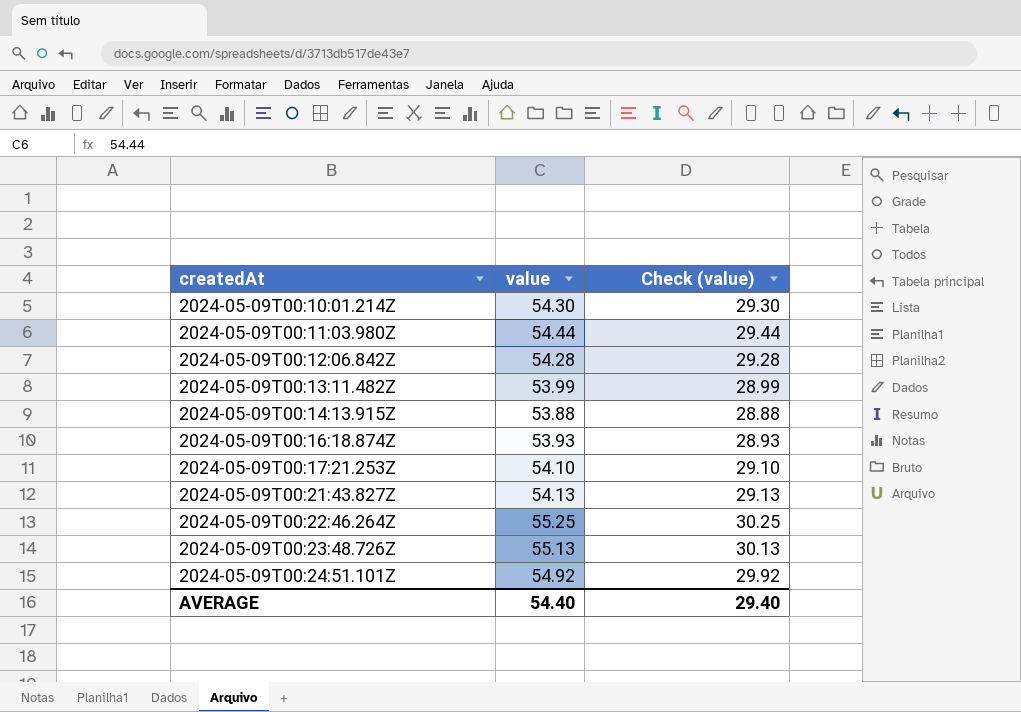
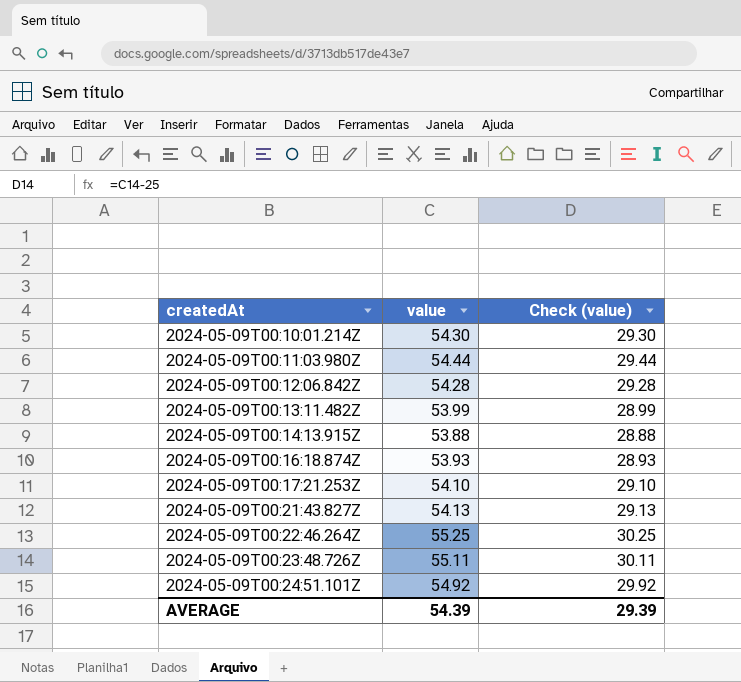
2024-05-09T00:23:48.726Z | value: 55.13 -> 55.11
2024-05-09T00:23:48.726Z | Check (value): 30.13 -> 30.11
AVERAGE | value: 54.40 -> 54.39
AVERAGE | Check (value): 29.40 -> 29.39

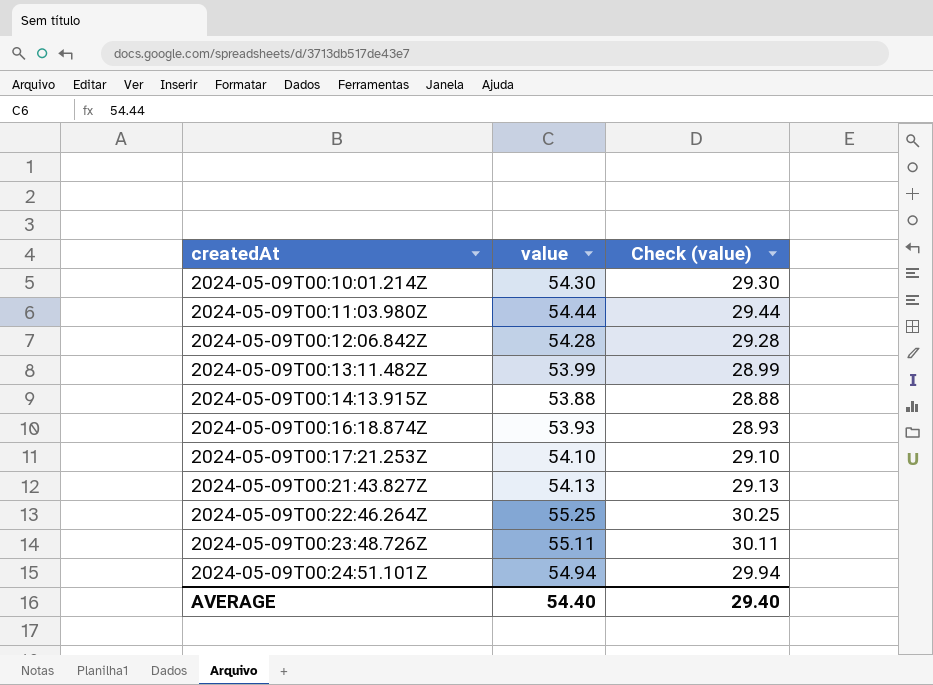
2024-05-09T00:24:51.101Z | value: 54.92 -> 54.94
2024-05-09T00:24:51.101Z | Check (value): 29.92 -> 29.94
AVERAGE | value: 54.39 -> 54.40
AVERAGE | Check (value): 29.39 -> 29.40

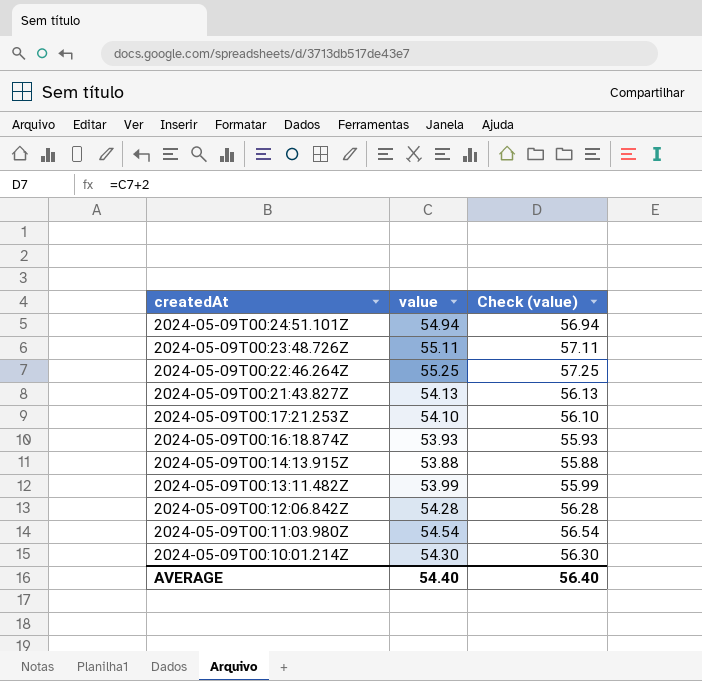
row order: createdAt ascending -> createdAt descending
column Check (value) | formula: [value] - 25 -> [value] + 2
2024-05-09T00:11:03.980Z | value: 54.44 -> 54.54
AVERAGE | Check (value): 29.40 -> 56.40

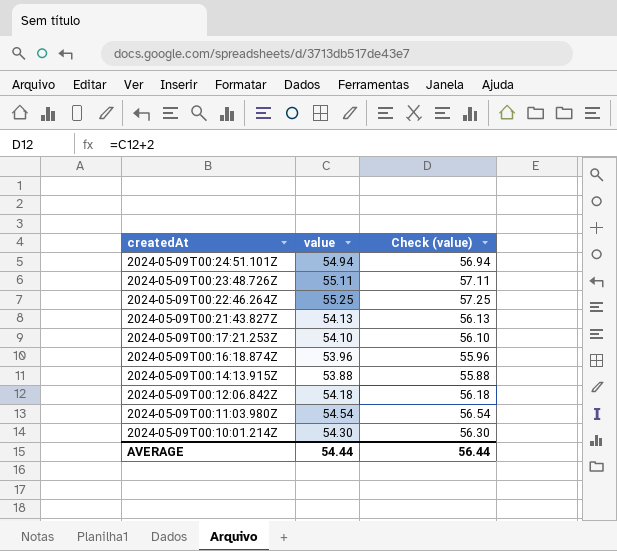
row 2024-05-09T00:13:11.482Z: 53.99 | 55.99 -> none
2024-05-09T00:16:18.874Z | value: 53.93 -> 53.96
2024-05-09T00:16:18.874Z | Check (value): 55.93 -> 55.96
2024-05-09T00:12:06.842Z | value: 54.28 -> 54.18
2024-05-09T00:12:06.842Z | Check (value): 56.28 -> 56.18
AVERAGE | value: 54.40 -> 54.44
AVERAGE | Check (value): 56.40 -> 56.44

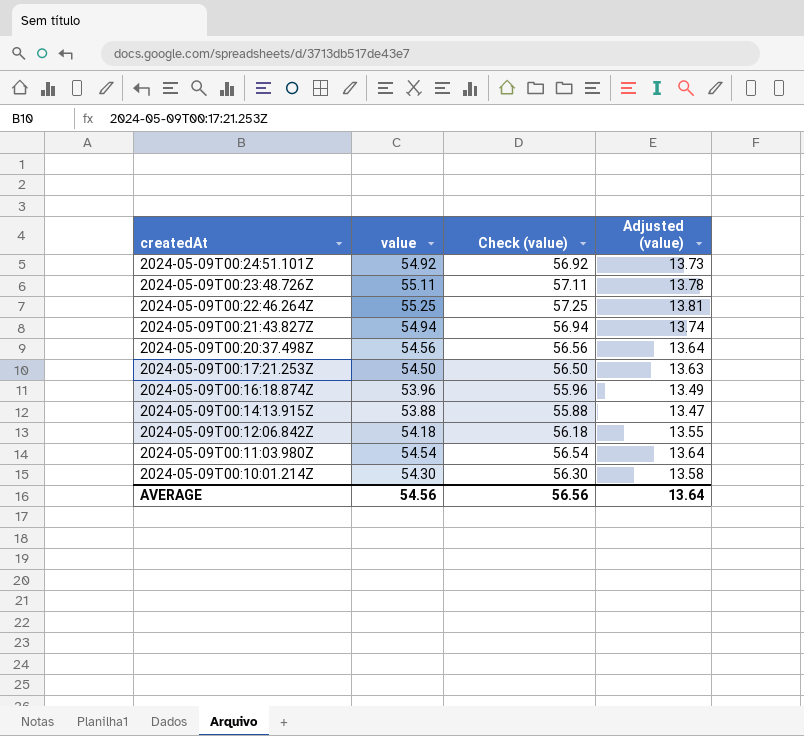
column Adjusted (value) | formula: none -> [value] * 0.25
2024-05-09T00:24:51.101Z | value: 54.94 -> 54.92
2024-05-09T00:24:51.101Z | Check (value): 56.94 -> 56.92
2024-05-09T00:21:43.827Z | value: 54.13 -> 54.94
2024-05-09T00:21:43.827Z | Check (value): 56.13 -> 56.94
row 2024-05-09T00:20:37.498Z: none -> 54.56 | 56.56 | 13.64
2024-05-09T00:17:21.253Z | value: 54.10 -> 54.50
2024-05-09T00:17:21.253Z | Check (value): 56.10 -> 56.50
AVERAGE | value: 54.44 -> 54.56
AVERAGE | Check (value): 56.44 -> 56.56

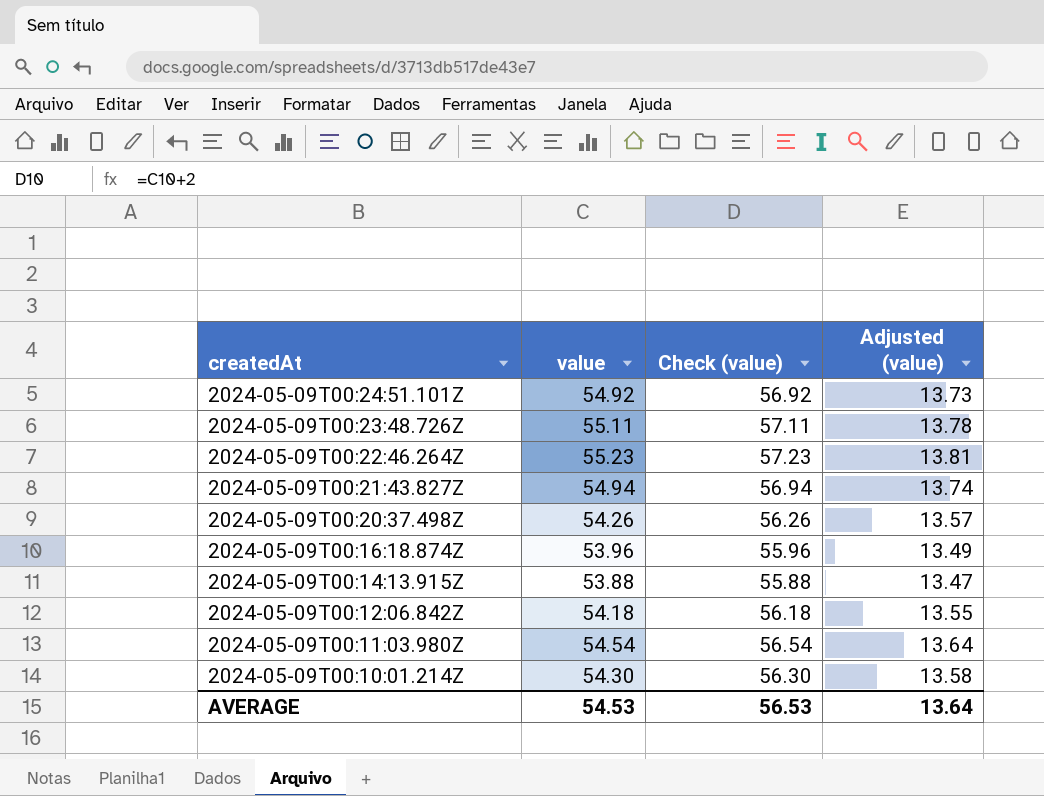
row 2024-05-09T00:17:21.253Z: 54.50 | 56.50 | 13.63 -> none
2024-05-09T00:22:46.264Z | value: 55.25 -> 55.23
2024-05-09T00:22:46.264Z | Check (value): 57.25 -> 57.23
2024-05-09T00:20:37.498Z | value: 54.56 -> 54.26
2024-05-09T00:20:37.498Z | Check (value): 56.56 -> 56.26
2024-05-09T00:20:37.498Z | Adjusted (value): 13.64 -> 13.57
AVERAGE | value: 54.56 -> 54.53
AVERAGE | Check (value): 56.56 -> 56.53

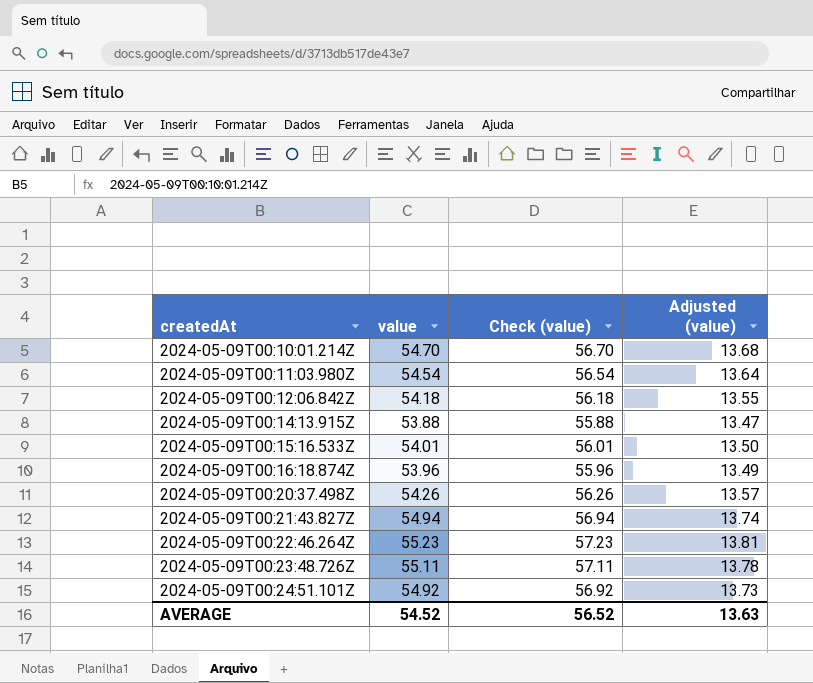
row order: createdAt descending -> createdAt ascending
2024-05-09T00:10:01.214Z | value: 54.30 -> 54.70
2024-05-09T00:10:01.214Z | Check (value): 56.30 -> 56.70
2024-05-09T00:10:01.214Z | Adjusted (value): 13.58 -> 13.68
row 2024-05-09T00:15:16.533Z: none -> 54.01 | 56.01 | 13.50
AVERAGE | value: 54.53 -> 54.52
AVERAGE | Check (value): 56.53 -> 56.52
AVERAGE | Adjusted (value): 13.64 -> 13.63

